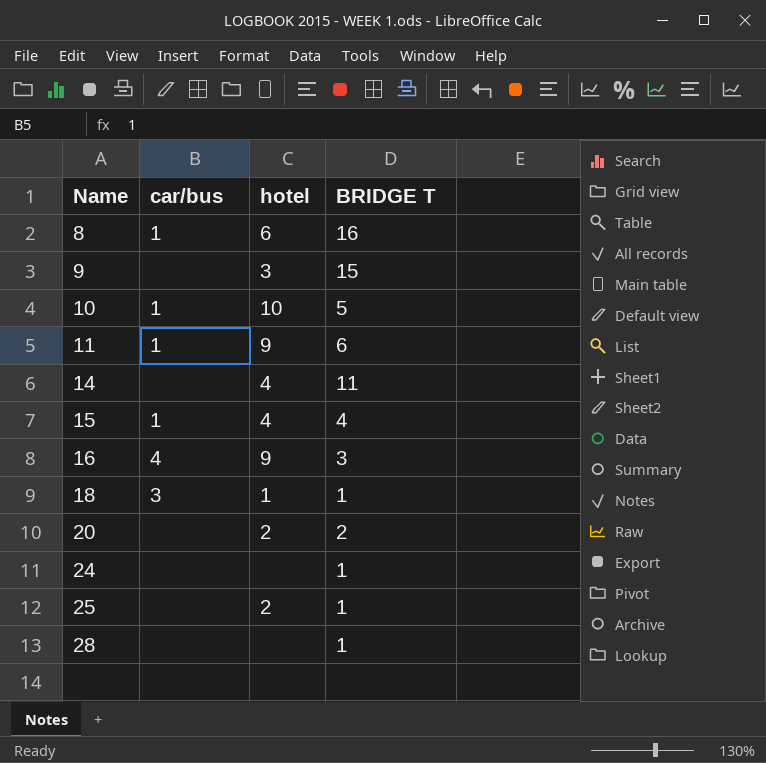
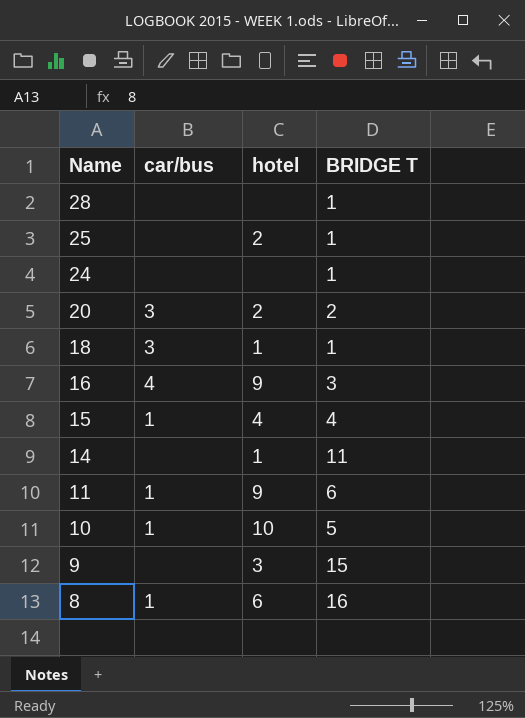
row order: Name ascending -> Name descending
20 | car/bus: none -> 3
14 | hotel: 4 -> 1

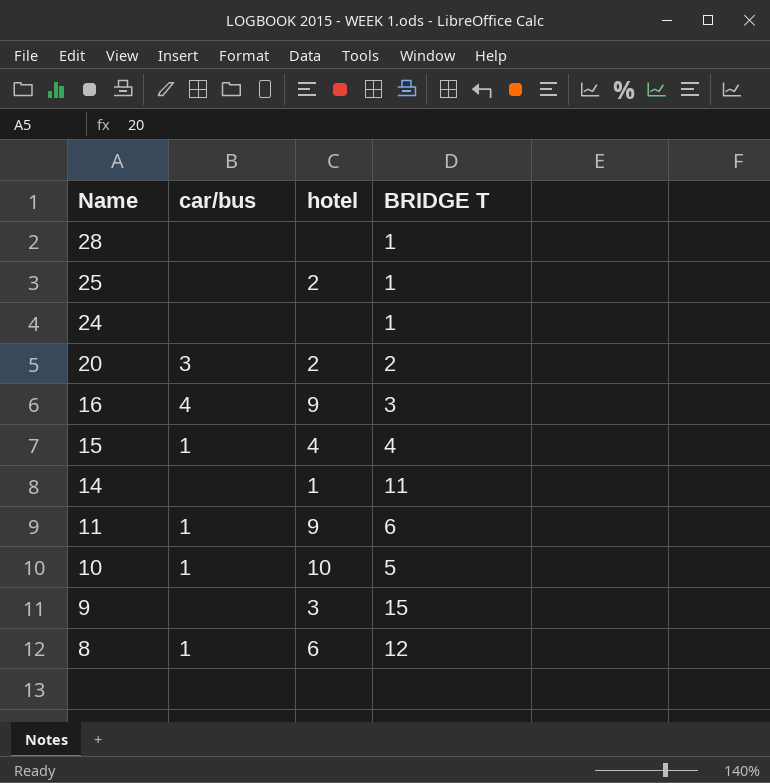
row 18: 3 | 1 | 1 -> none
8 | BRIDGE T: 16 -> 12

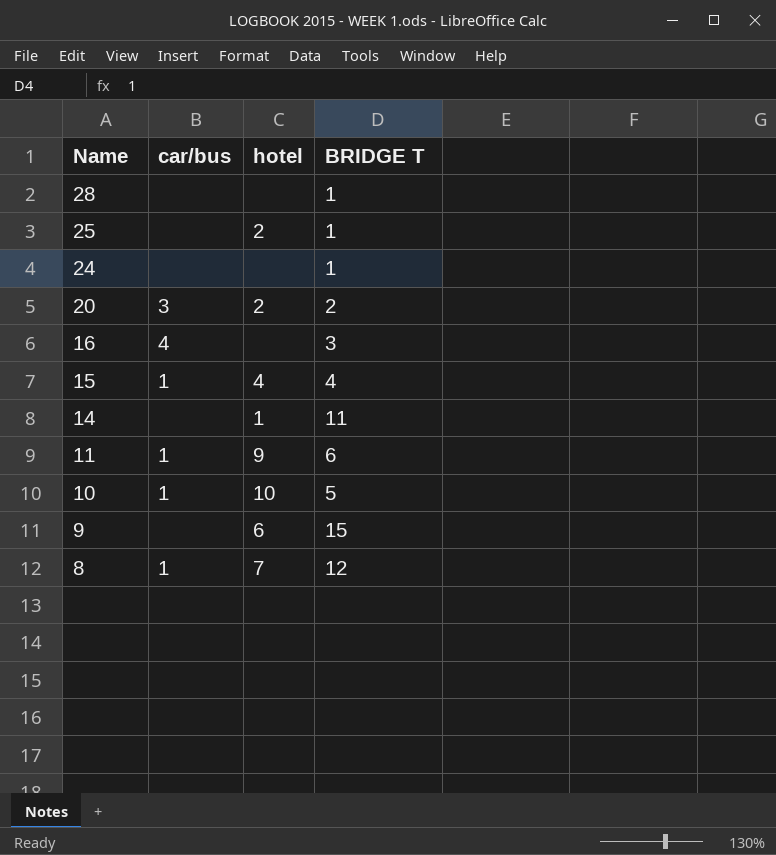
16 | hotel: 9 -> none
9 | hotel: 3 -> 6
8 | hotel: 6 -> 7

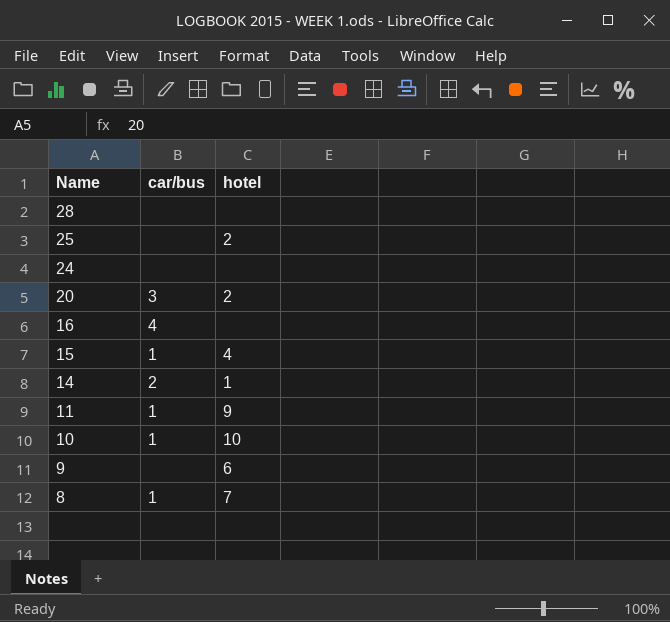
column BRIDGE T | position: 4 -> none
14 | car/bus: none -> 2

